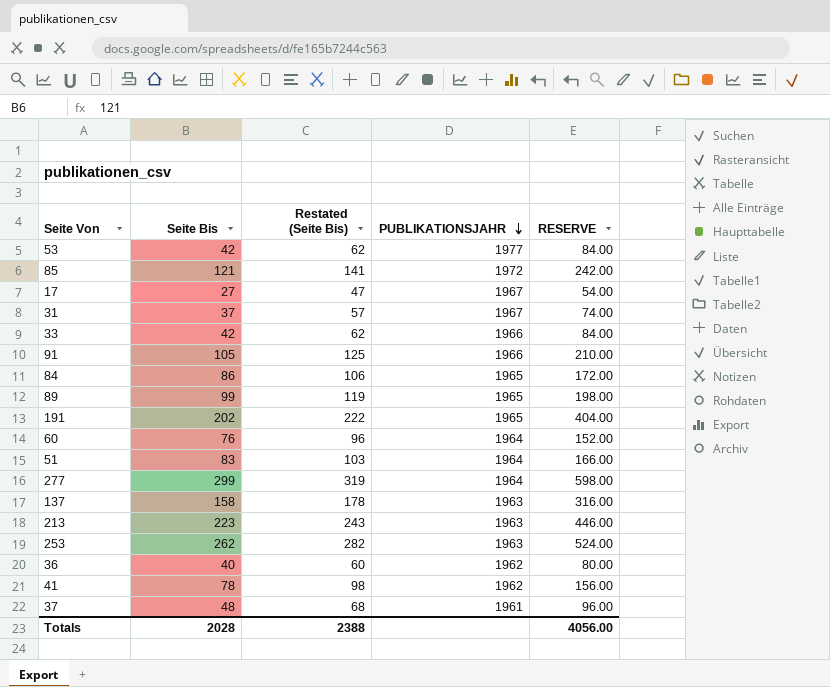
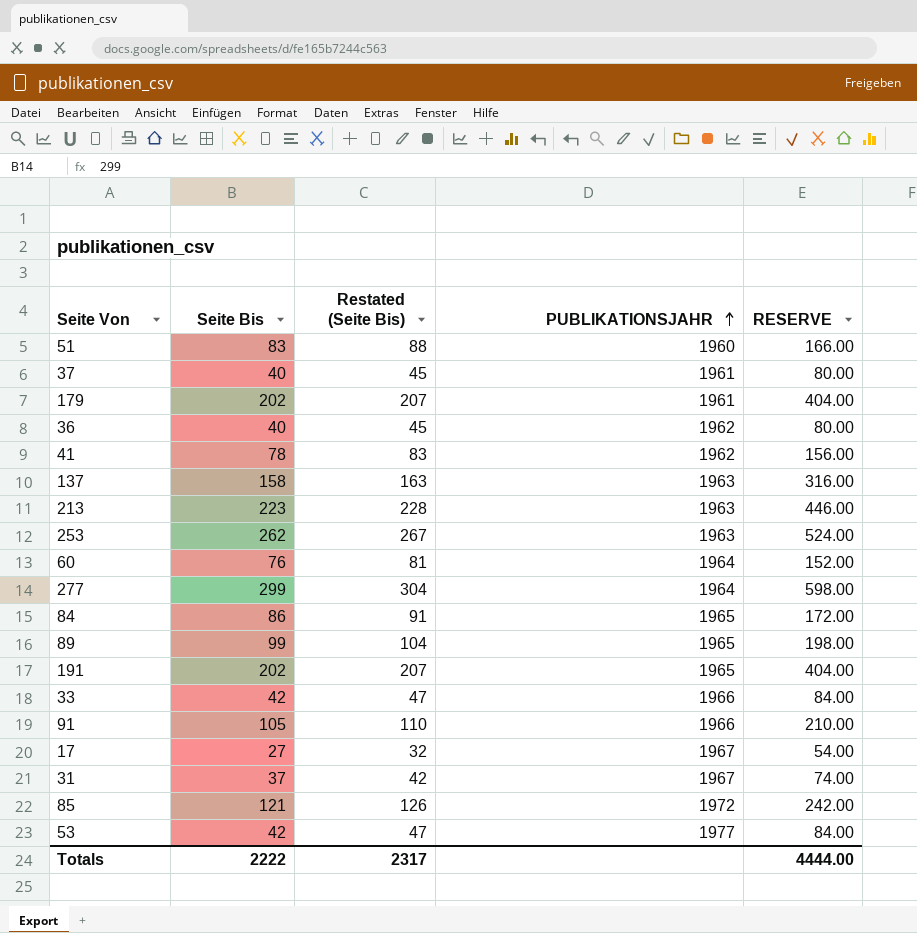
row order: PUBLIKATIONSJAHR descending -> PUBLIKATIONSJAHR ascending
column Restated (Seite Bis) | formula: [Seite Bis] + 20 -> [Seite Bis] + 5
51 | PUBLIKATIONSJAHR: 1964 -> 1960
37 | Seite Bis: 48 -> 40
37 | RESERVE: 96.00 -> 80.00
row 179: none -> 202 | 207 | 1961 | 404.00
Totals | Seite Bis: 2028 -> 2222
Totals | Restated (Seite Bis): 2388 -> 2317
Totals | RESERVE: 4056.00 -> 4444.00

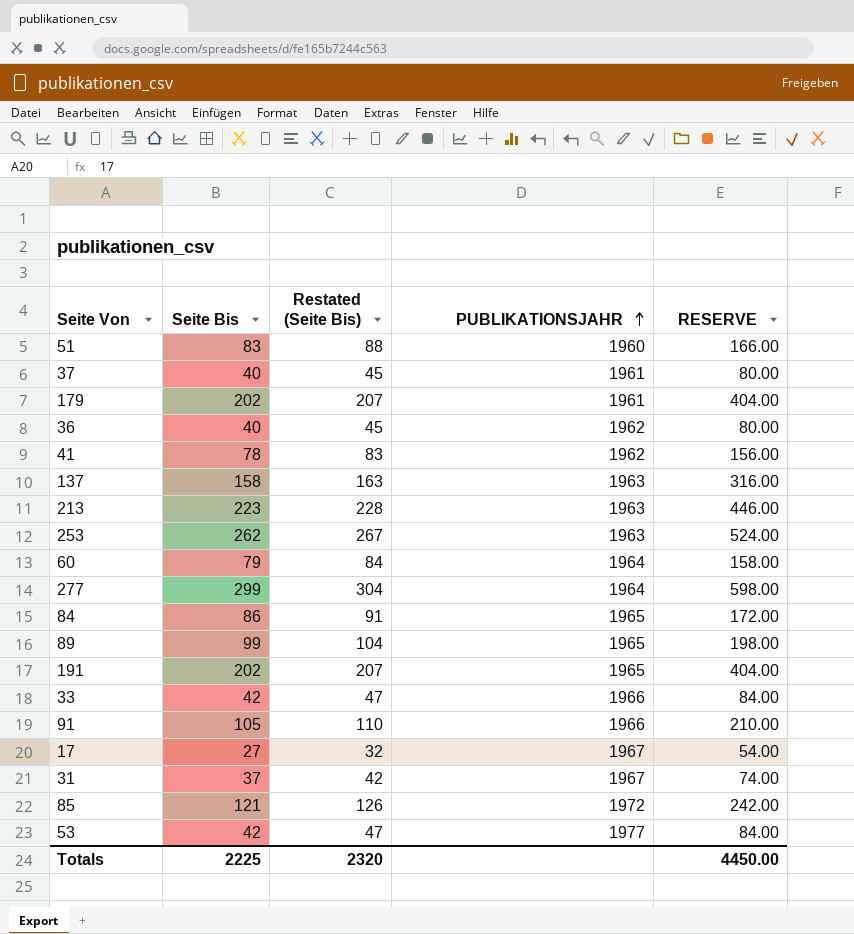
60 | Seite Bis: 76 -> 79
60 | Restated (Seite Bis): 81 -> 84
60 | RESERVE: 152.00 -> 158.00
Totals | Seite Bis: 2222 -> 2225
Totals | Restated (Seite Bis): 2317 -> 2320
Totals | RESERVE: 4444.00 -> 4450.00

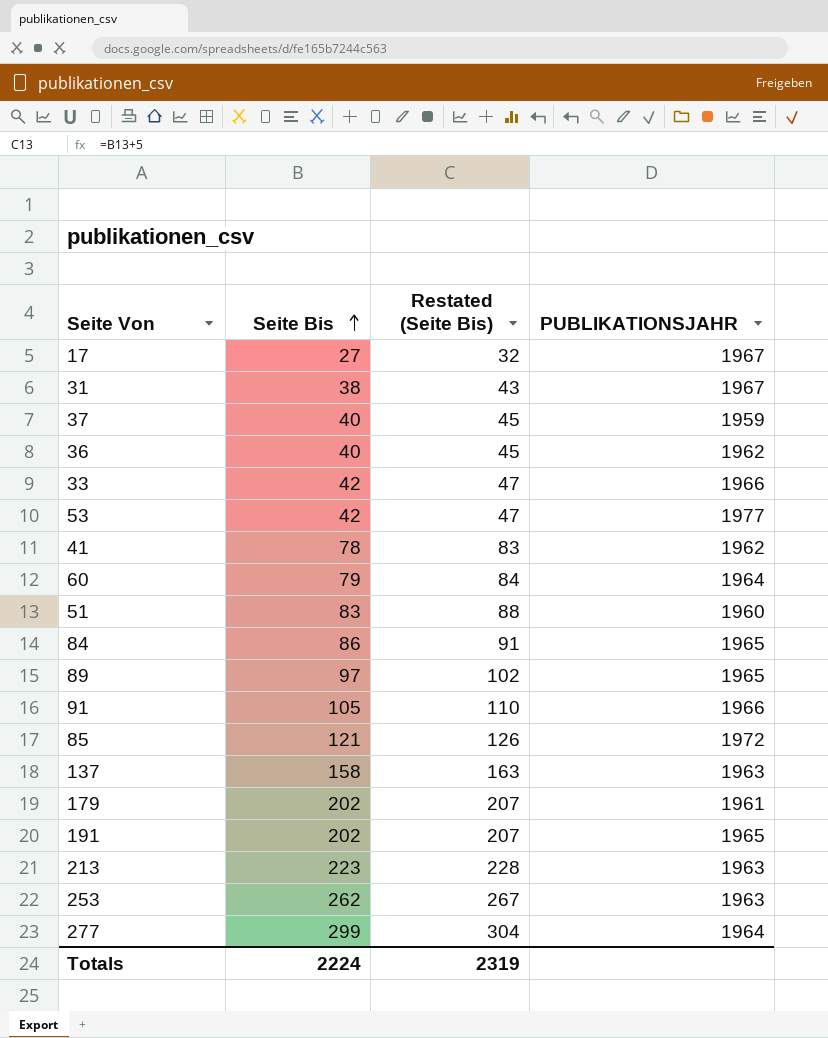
row order: PUBLIKATIONSJAHR ascending -> Seite Bis ascending
column RESERVE | formula: [Seite Bis] * 2 -> none
31 | Seite Bis: 37 -> 38
31 | Restated (Seite Bis): 42 -> 43
37 | PUBLIKATIONSJAHR: 1961 -> 1959
89 | Seite Bis: 99 -> 97
89 | Restated (Seite Bis): 104 -> 102
Totals | Seite Bis: 2225 -> 2224
Totals | Restated (Seite Bis): 2320 -> 2319

